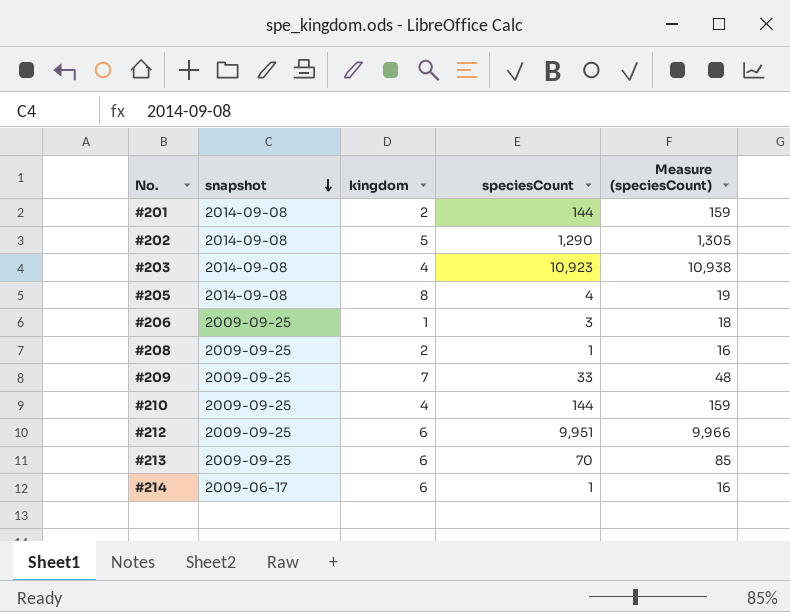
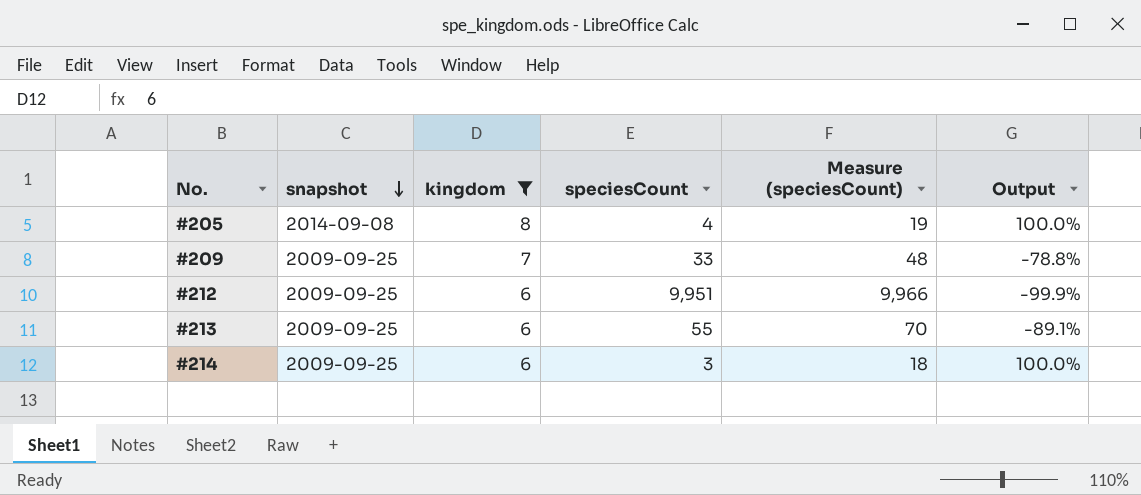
filter: none -> kingdom >= 6
column Output | formula: none -> ([kingdom] - [speciesCount]) / [speciesCount]
#213 | speciesCount: 70 -> 55
#213 | Measure (speciesCount): 85 -> 70
#214 | snapshot: 2009-06-17 -> 2009-09-25
#214 | speciesCount: 1 -> 3
#214 | Measure (speciesCount): 16 -> 18

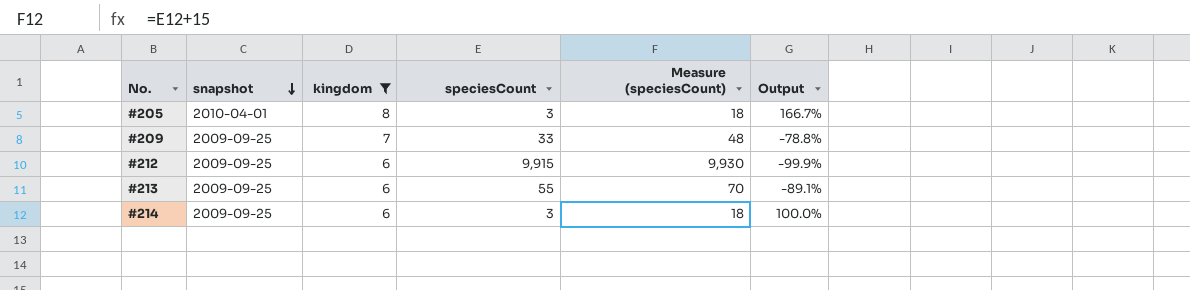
#205 | snapshot: 2014-09-08 -> 2010-04-01
#205 | speciesCount: 4 -> 3
#205 | Measure (speciesCount): 19 -> 18
#205 | Output: 100.0% -> 166.7%
#212 | speciesCount: 9,951 -> 9,915
#212 | Measure (speciesCount): 9,966 -> 9,930

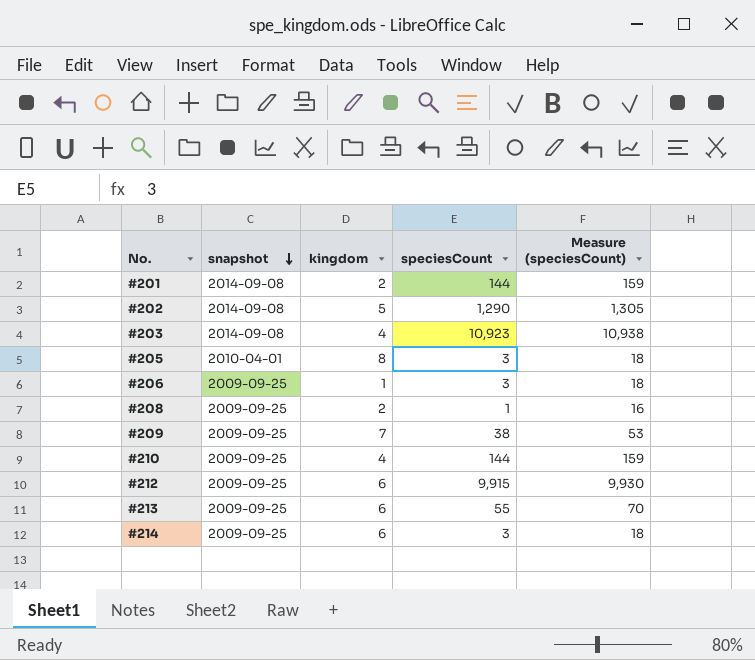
filter: kingdom >= 6 -> none
column Output | formula: ([kingdom] - [speciesCount]) / [speciesCount] -> none
#209 | speciesCount: 33 -> 38
#209 | Measure (speciesCount): 48 -> 53

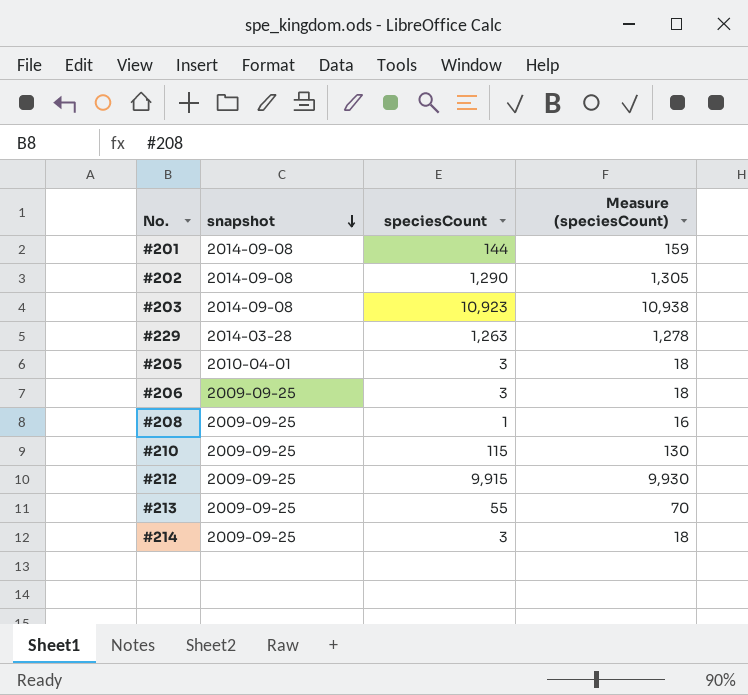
column kingdom | position: 3 -> none
row #209: 2009-09-25 | 7 | 38 | 53 -> none
row #229: none -> 2014-03-28 | 1,263 | 1,278
#210 | speciesCount: 144 -> 115
#210 | Measure (speciesCount): 159 -> 130

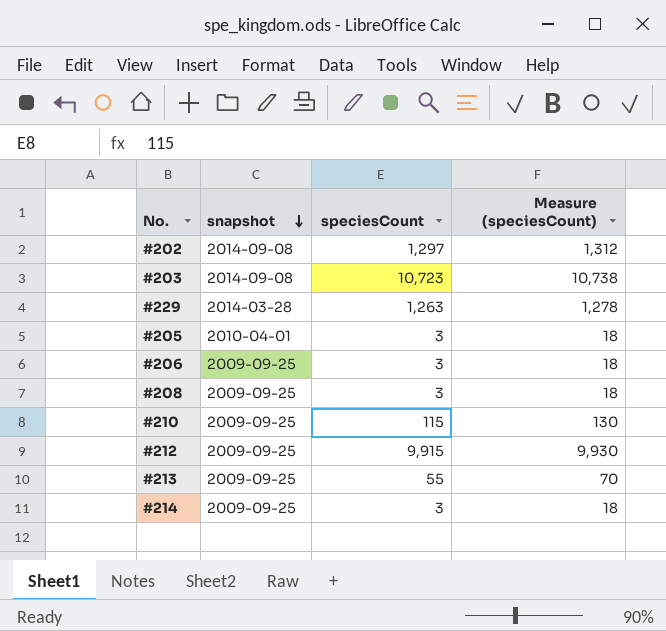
row #201: 2014-09-08 | 144 | 159 -> none
#202 | speciesCount: 1,290 -> 1,297
#202 | Measure (speciesCount): 1,305 -> 1,312
#203 | speciesCount: 10,923 -> 10,723
#203 | Measure (speciesCount): 10,938 -> 10,738
#208 | speciesCount: 1 -> 3
#208 | Measure (speciesCount): 16 -> 18

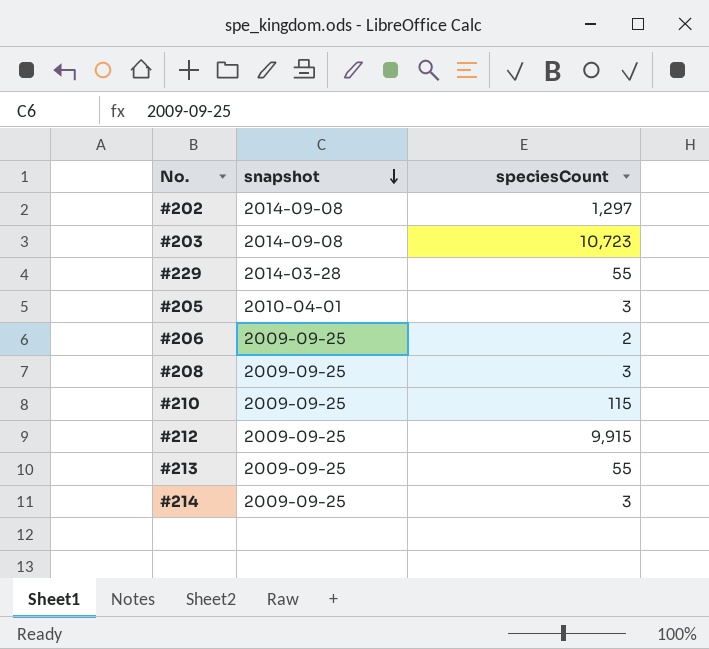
column Measure (speciesCount) | formula: [speciesCount] + 15 -> none
#229 | speciesCount: 1,263 -> 55
#206 | speciesCount: 3 -> 2

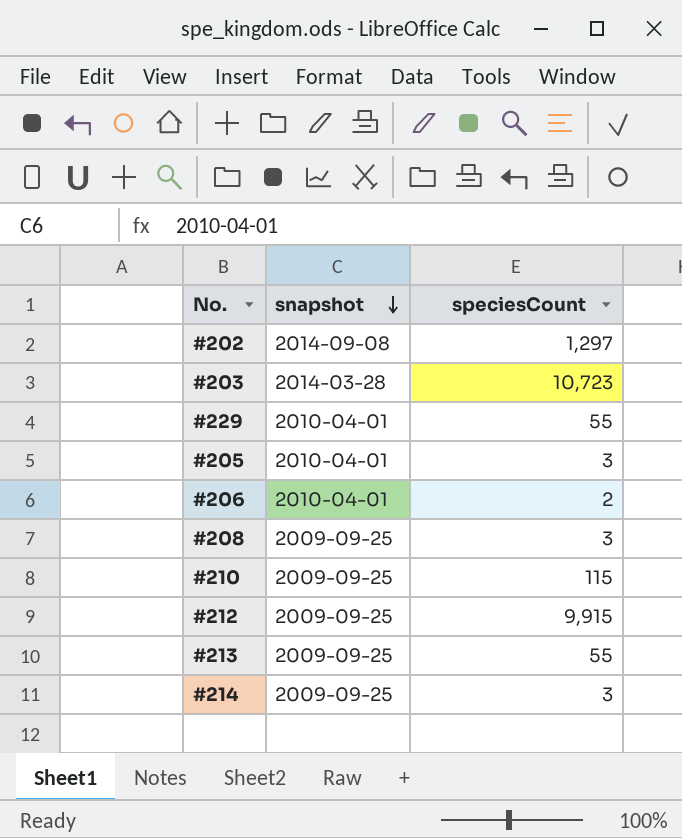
#203 | snapshot: 2014-09-08 -> 2014-03-28
#229 | snapshot: 2014-03-28 -> 2010-04-01
#206 | snapshot: 2009-09-25 -> 2010-04-01

